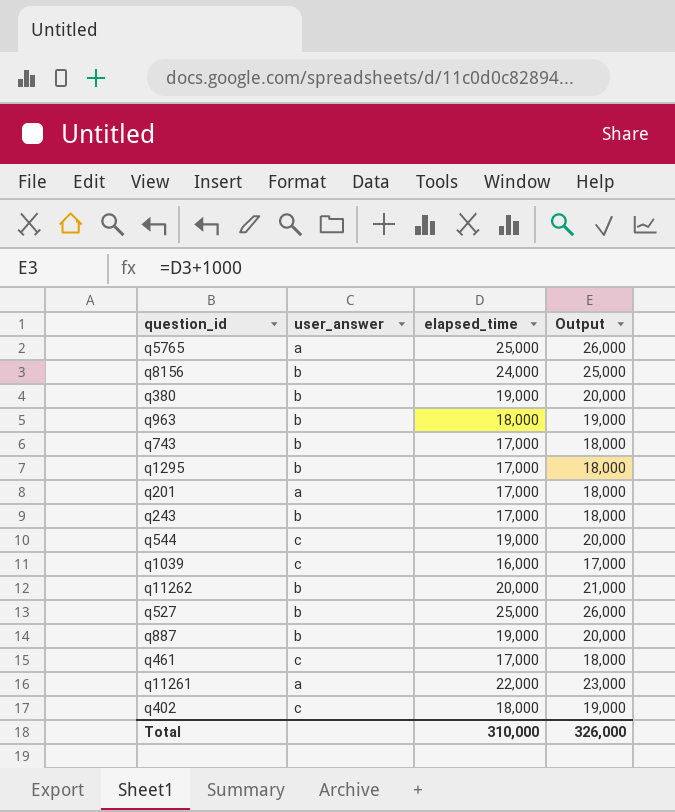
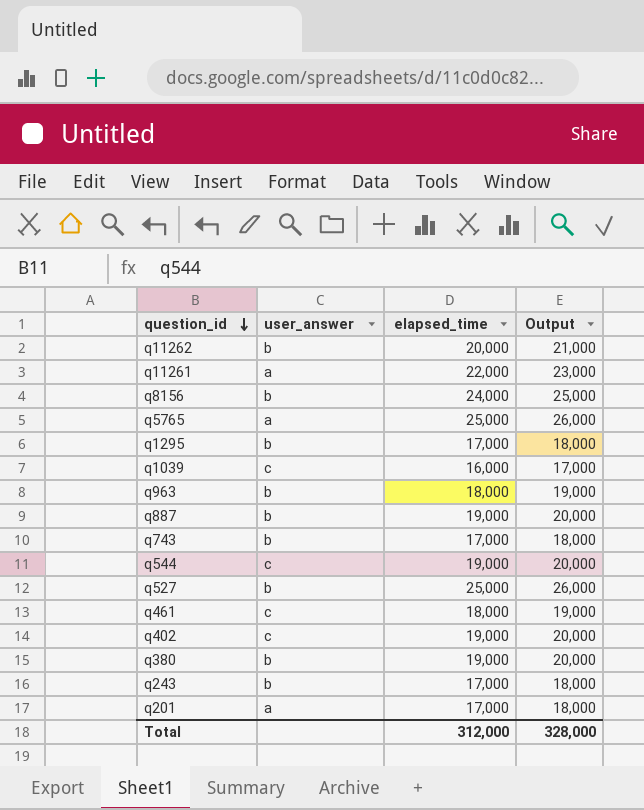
row order: none -> question_id descending
q461 | elapsed_time: 17,000 -> 18,000
q461 | Output: 18,000 -> 19,000
q402 | elapsed_time: 18,000 -> 19,000
q402 | Output: 19,000 -> 20,000
Total | elapsed_time: 310,000 -> 312,000
Total | Output: 326,000 -> 328,000

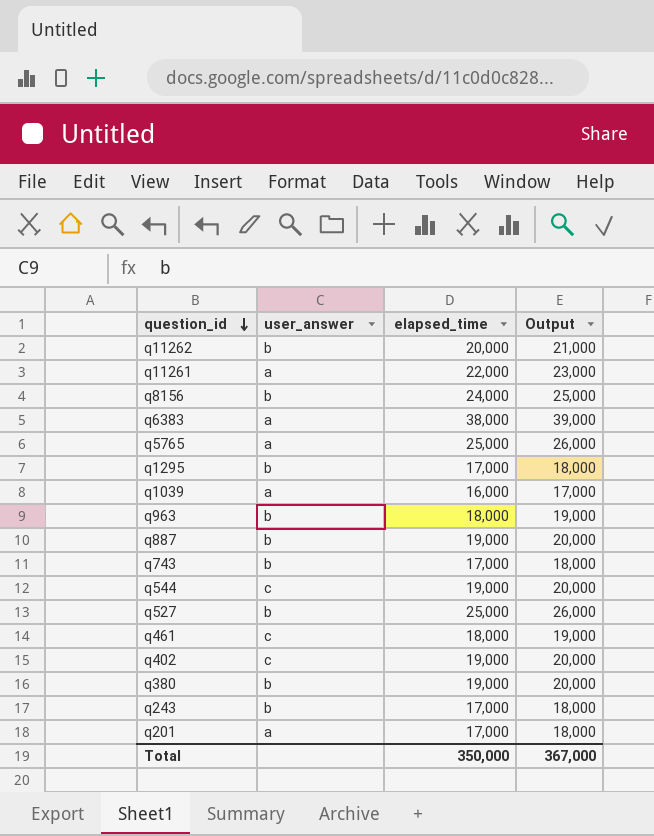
row q6383: none -> a | 38,000 | 39,000
q1039 | user_answer: c -> a
Total | elapsed_time: 312,000 -> 350,000
Total | Output: 328,000 -> 367,000

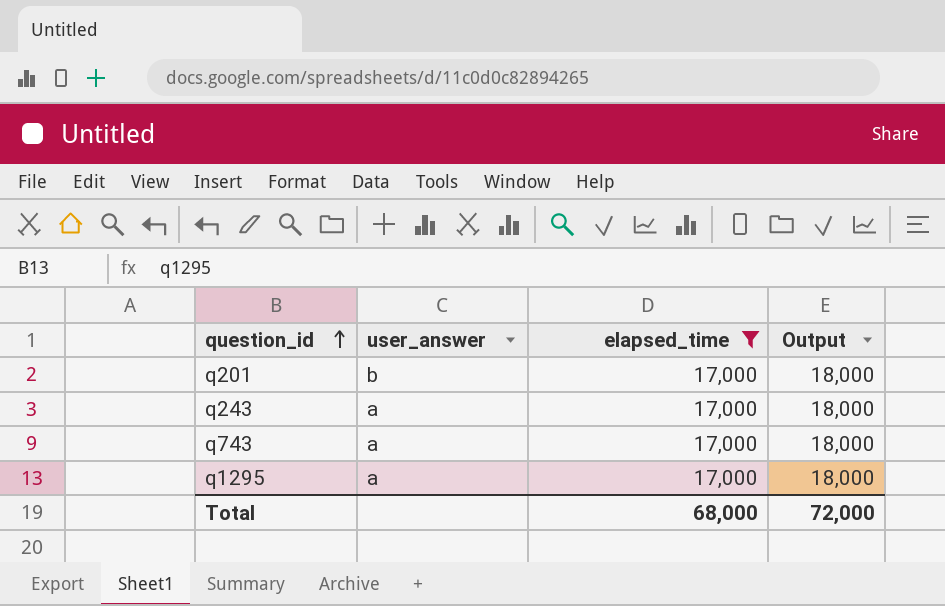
filter: none -> elapsed_time = 17,000
row order: question_id descending -> question_id ascending
q201 | user_answer: a -> b
q243 | user_answer: b -> a
q743 | user_answer: b -> a
q1295 | user_answer: b -> a
Total | elapsed_time: 350,000 -> 68,000
Total | Output: 367,000 -> 72,000

